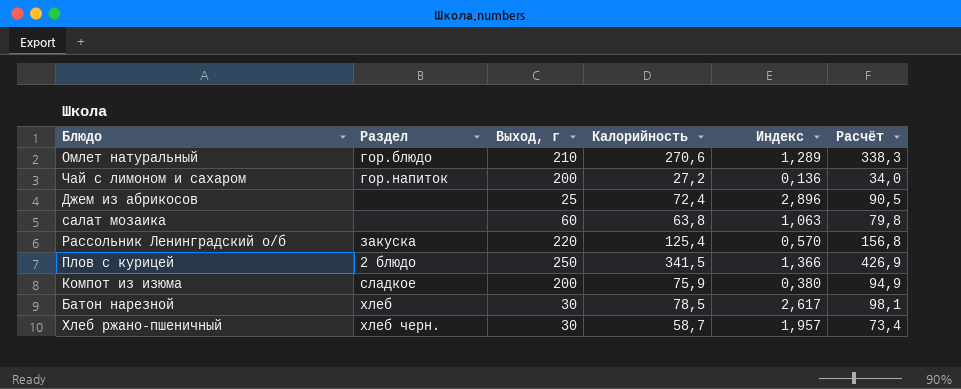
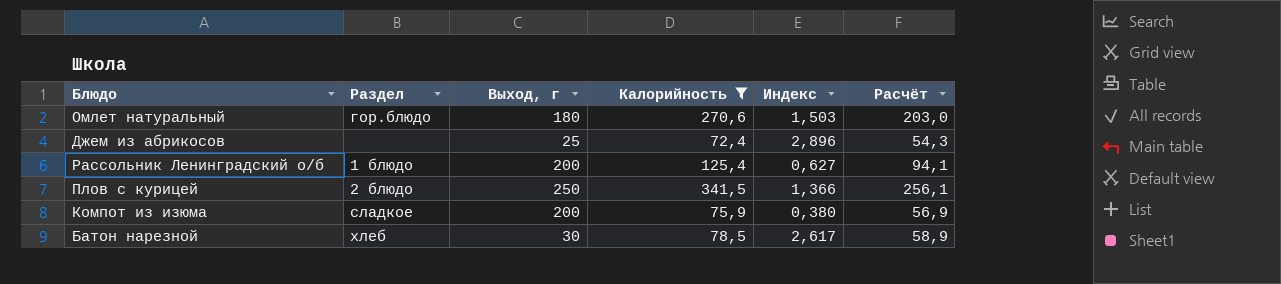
filter: none -> Калорийность >= 72,4
column Расчёт | formula: [Калорийность] * 1,25 -> [Калорийность] * 0,75
Омлет натуральный | Выход, г: 210 -> 180
Омлет натуральный | Индекс: 1,289 -> 1,503
Рассольник Ленинградский о/б | Раздел: закуска -> 1 блюдо
Рассольник Ленинградский о/б | Выход, г: 220 -> 200
Рассольник Ленинградский о/б | Индекс: 0,570 -> 0,627

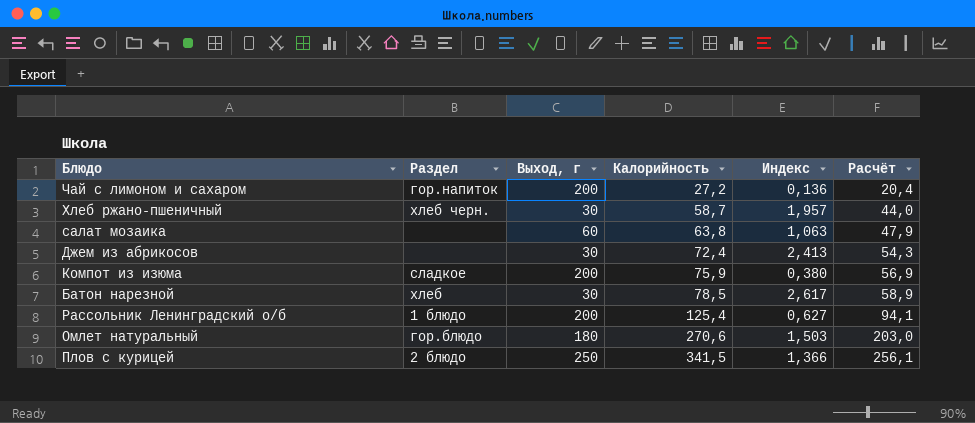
filter: Калорийность >= 72,4 -> none
row order: none -> Калорийность ascending
Джем из абрикосов | Выход, г: 25 -> 30
Джем из абрикосов | Индекс: 2,896 -> 2,413

